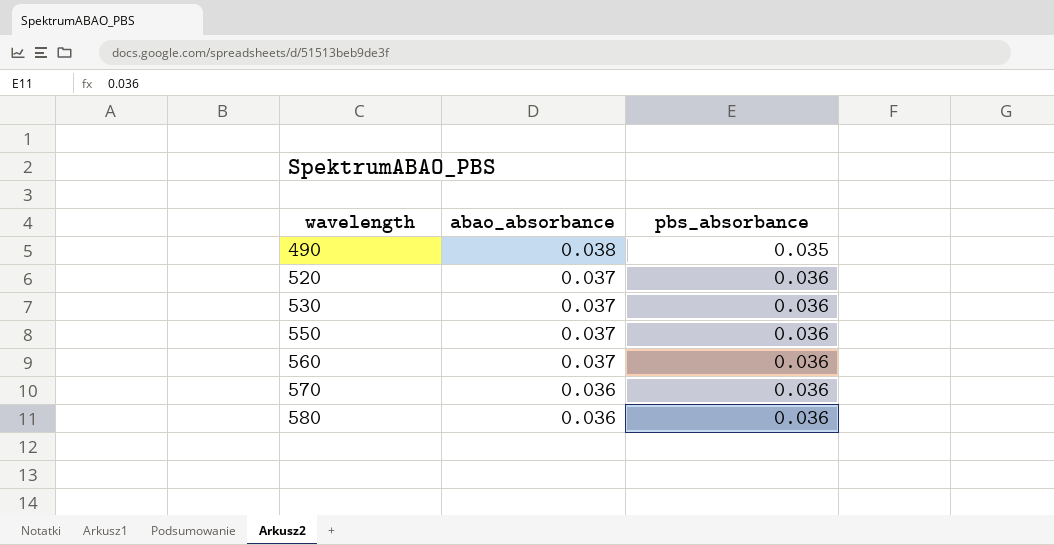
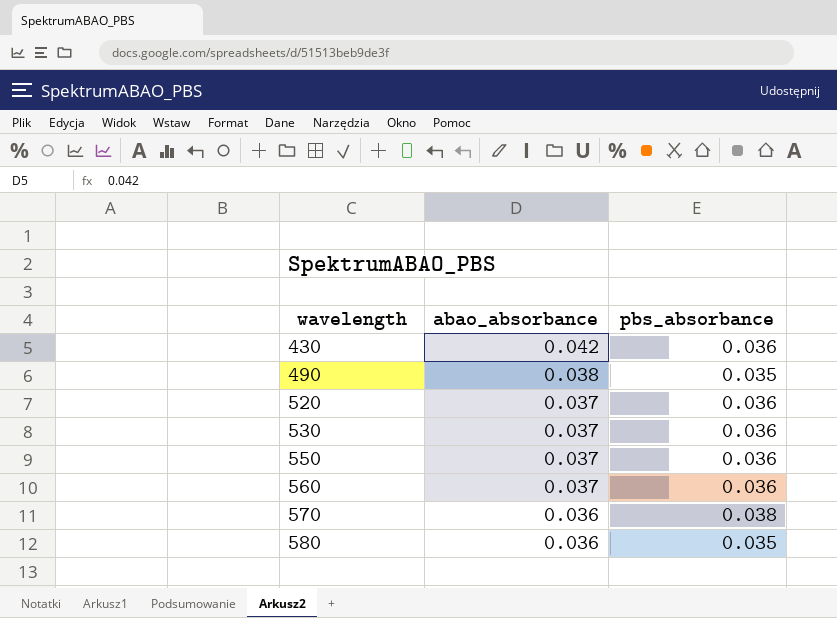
row 430: none -> 0.042 | 0.036
570 | pbs_absorbance: 0.036 -> 0.038
580 | pbs_absorbance: 0.036 -> 0.035

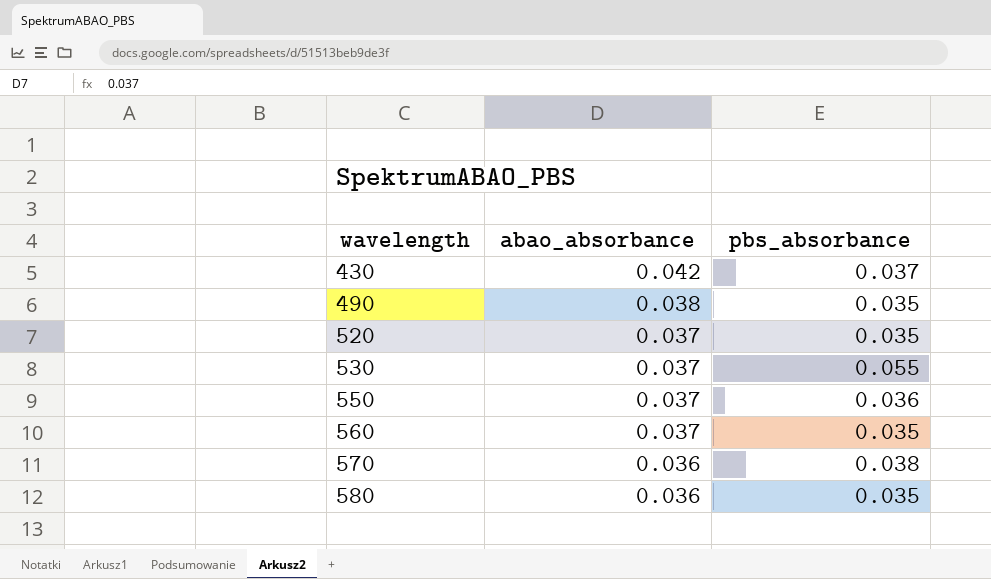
430 | pbs_absorbance: 0.036 -> 0.037
520 | pbs_absorbance: 0.036 -> 0.035
530 | pbs_absorbance: 0.036 -> 0.055
560 | pbs_absorbance: 0.036 -> 0.035

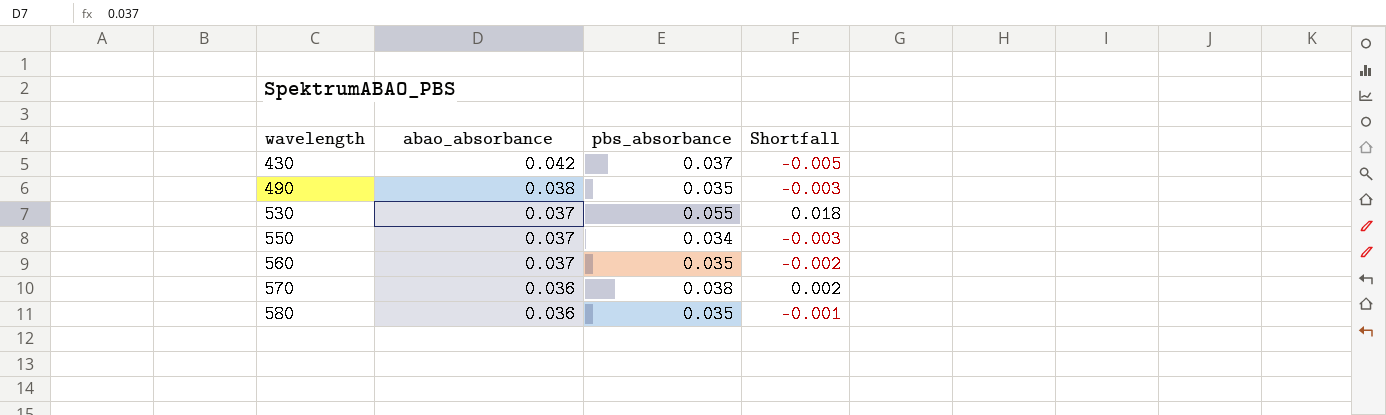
column Shortfall | formula: none -> [pbs_absorbance] - [abao_absorbance]
row 520: 0.037 | 0.035 -> none
550 | pbs_absorbance: 0.036 -> 0.034

